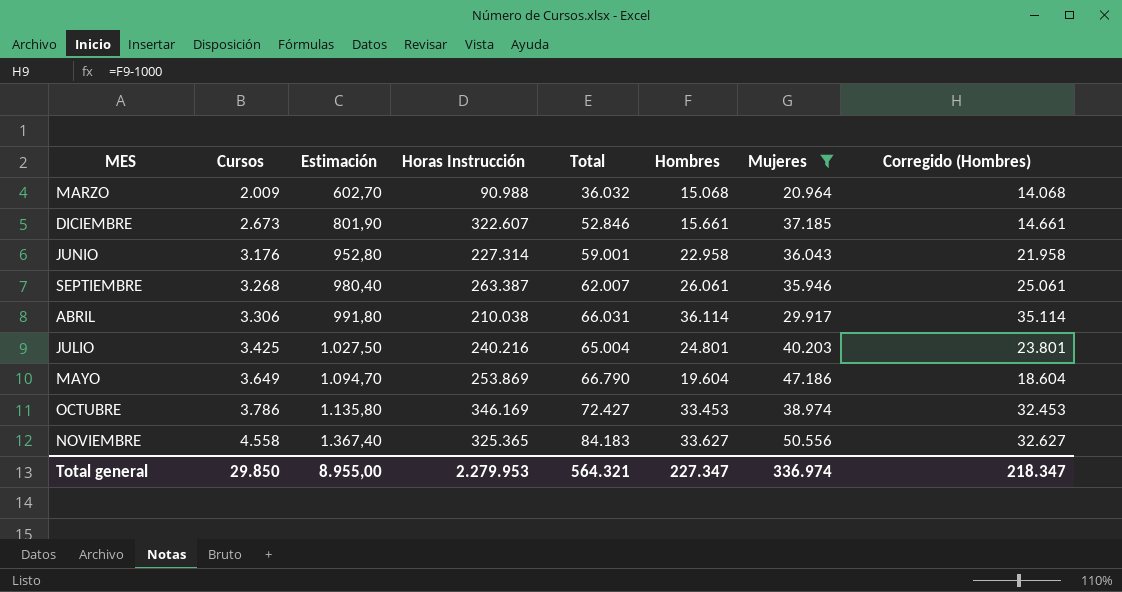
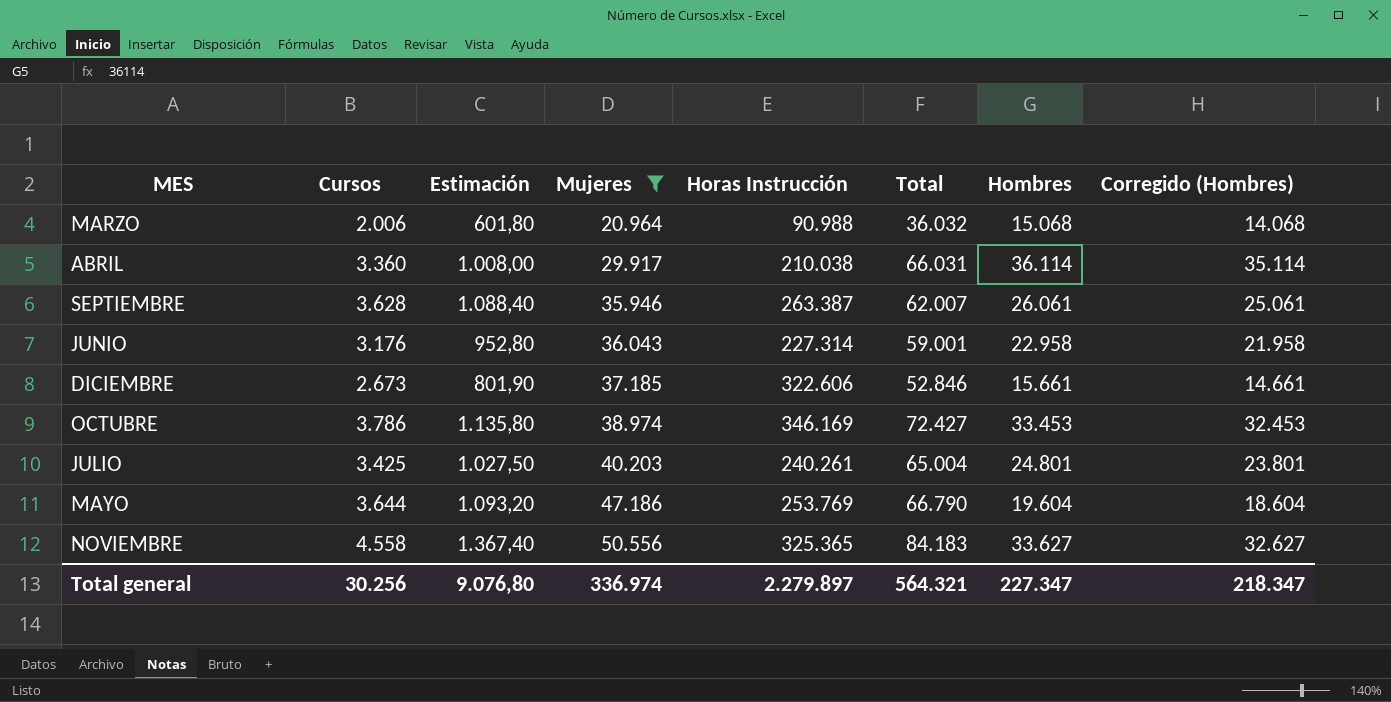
row order: Cursos ascending -> Mujeres ascending
column Mujeres | position: 7 -> 4
MARZO | Cursos: 2.009 -> 2.006
MARZO | Estimación: 602,70 -> 601,80
ABRIL | Cursos: 3.306 -> 3.360
ABRIL | Estimación: 991,80 -> 1.008,00
SEPTIEMBRE | Cursos: 3.268 -> 3.628
SEPTIEMBRE | Estimación: 980,40 -> 1.088,40
DICIEMBRE | Horas Instrucción: 322.607 -> 322.606
JULIO | Horas Instrucción: 240.216 -> 240.261
MAYO | Cursos: 3.649 -> 3.644
MAYO | Estimación: 1.094,70 -> 1.093,20
MAYO | Horas Instrucción: 253.869 -> 253.769
Total general | Cursos: 29.850 -> 30.256
Total general | Estimación: 8.955,00 -> 9.076,80
Total general | Horas Instrucción: 2.279.953 -> 2.279.897

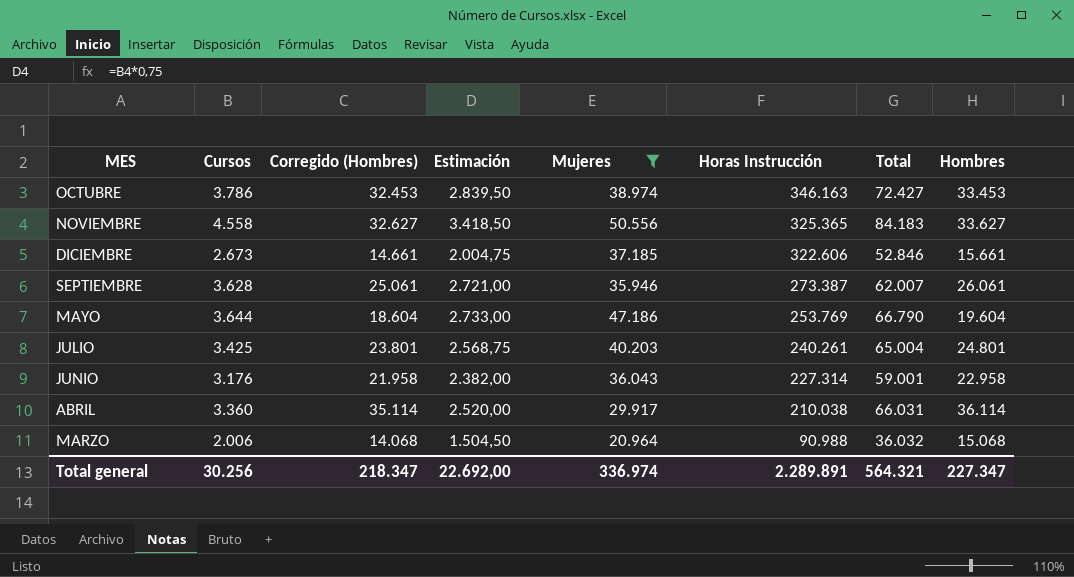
row order: Mujeres ascending -> Horas Instrucción descending
column Corregido (Hombres) | position: 8 -> 3
column Estimación | formula: [Cursos] * 0,3 -> [Cursos] * 0,75
OCTUBRE | Horas Instrucción: 346.169 -> 346.163
SEPTIEMBRE | Horas Instrucción: 263.387 -> 273.387
Total general | Estimación: 9.076,80 -> 22.692,00
Total general | Horas Instrucción: 2.279.897 -> 2.289.891

